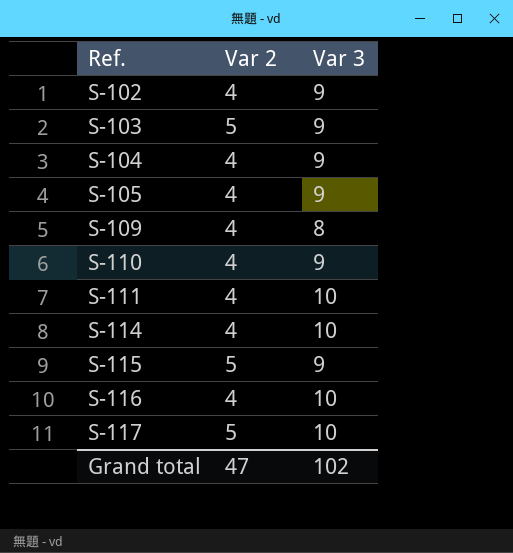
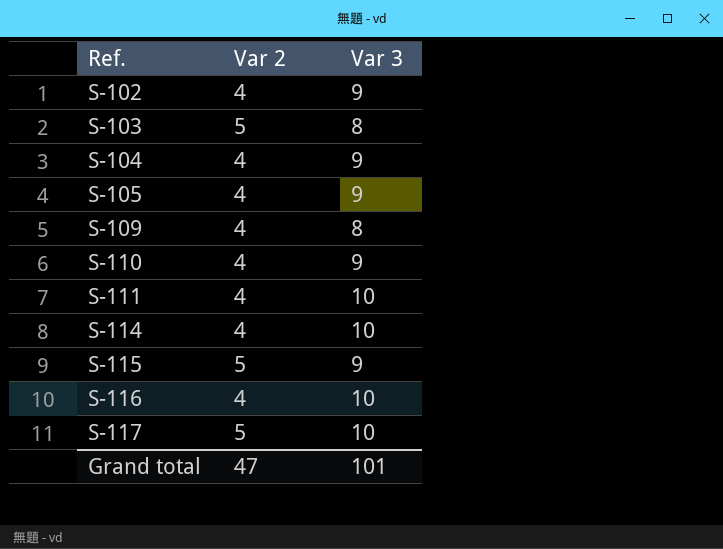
S-103 | Var 3: 9 -> 8
Grand total | Var 3: 102 -> 101

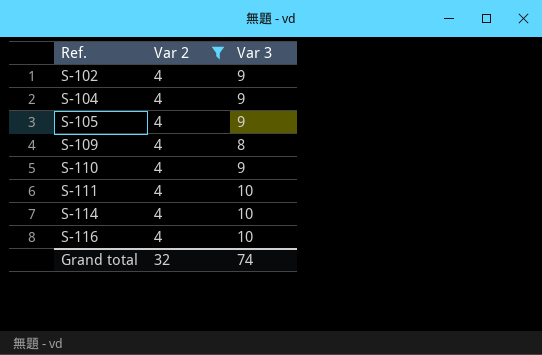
filter: none -> Var 2 = 4
Grand total | Var 2: 47 -> 32
Grand total | Var 3: 101 -> 74

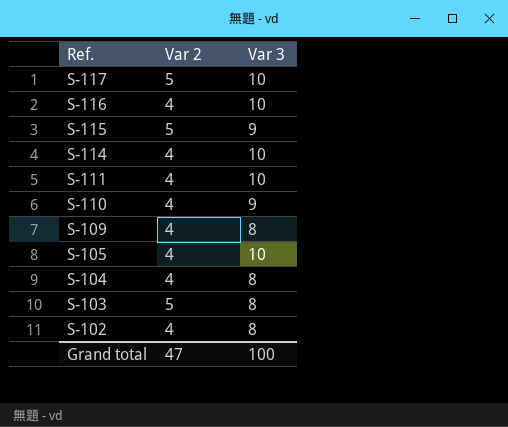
filter: Var 2 = 4 -> none
row order: Ref. ascending -> Ref. descending
S-105 | Var 3: 9 -> 10
S-104 | Var 3: 9 -> 8
S-102 | Var 3: 9 -> 8
Grand total | Var 2: 32 -> 47
Grand total | Var 3: 74 -> 100

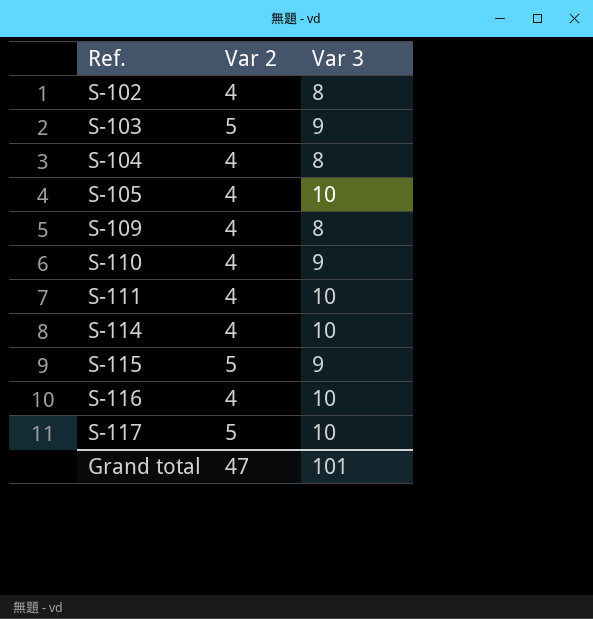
row order: Ref. descending -> Ref. ascending
S-103 | Var 3: 8 -> 9
Grand total | Var 3: 100 -> 101

